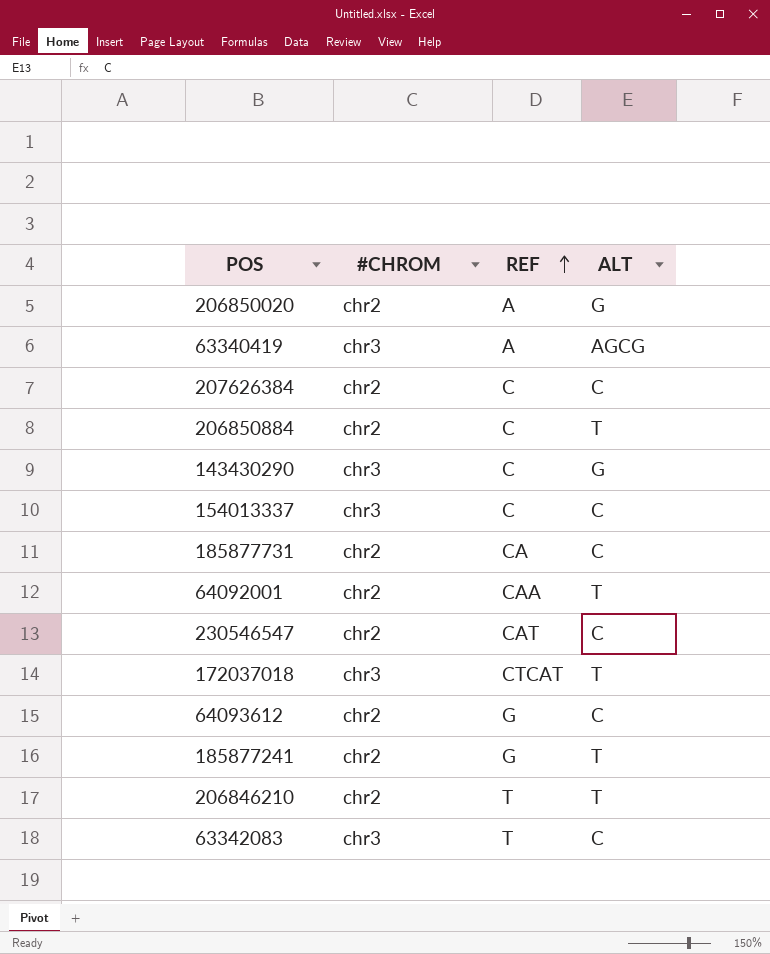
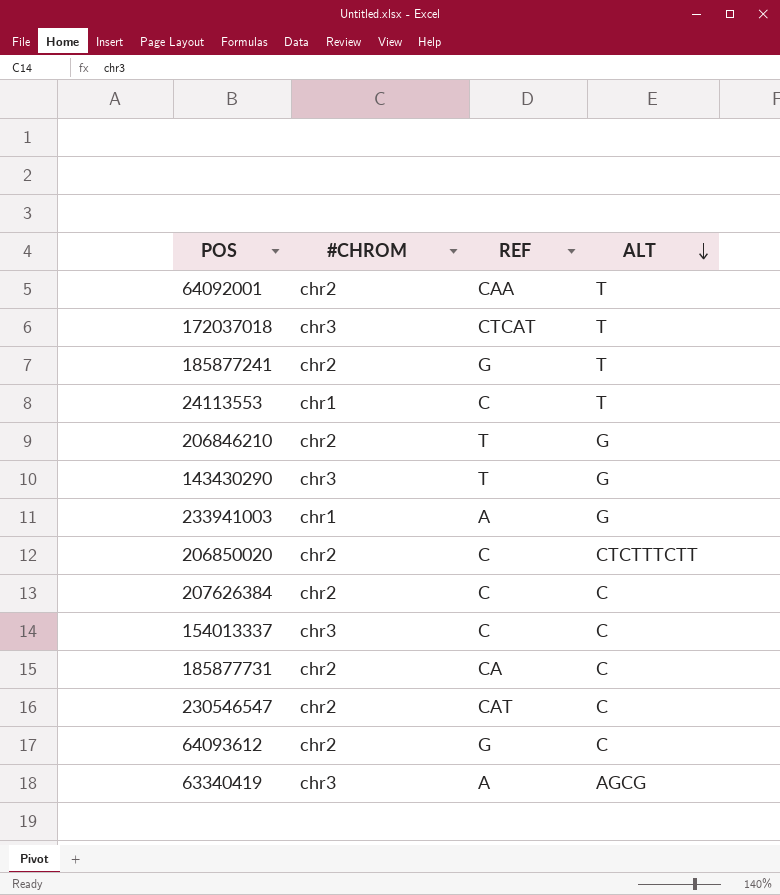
row order: REF ascending -> ALT descending
row 206850884: chr2 | C | T -> none
row 63342083: chr3 | T | C -> none
row 24113553: none -> chr1 | C | T
206846210 | ALT: T -> G
143430290 | REF: C -> T
row 233941003: none -> chr1 | A | G
206850020 | REF: A -> C
206850020 | ALT: G -> CTCTTTCTT

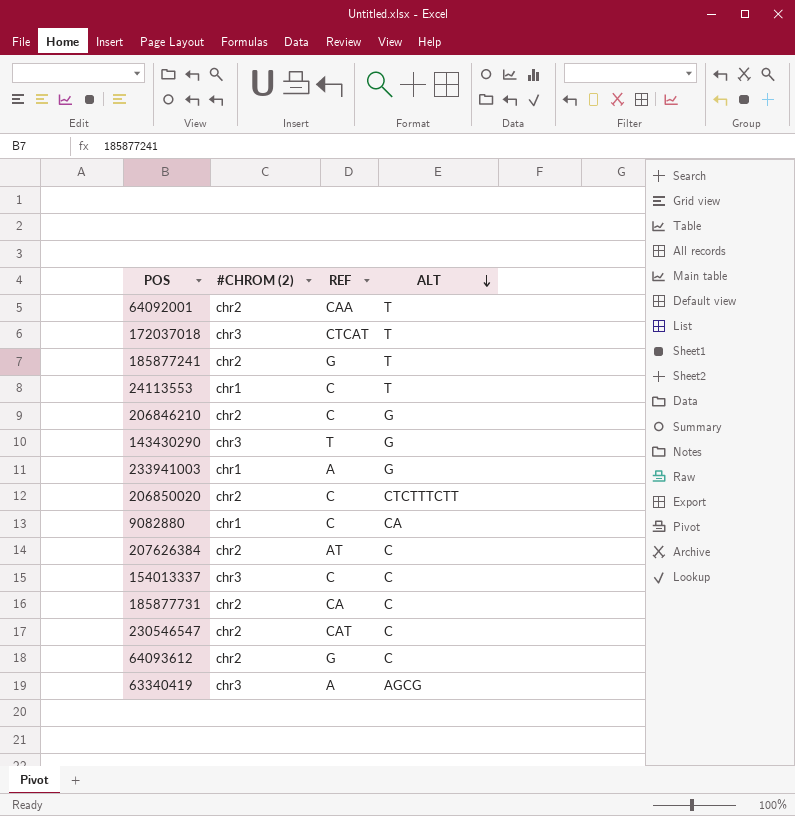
column name: #CHROM -> #CHROM (2)
206846210 | REF: T -> C
row 9082880: none -> chr1 | C | CA
207626384 | REF: C -> AT

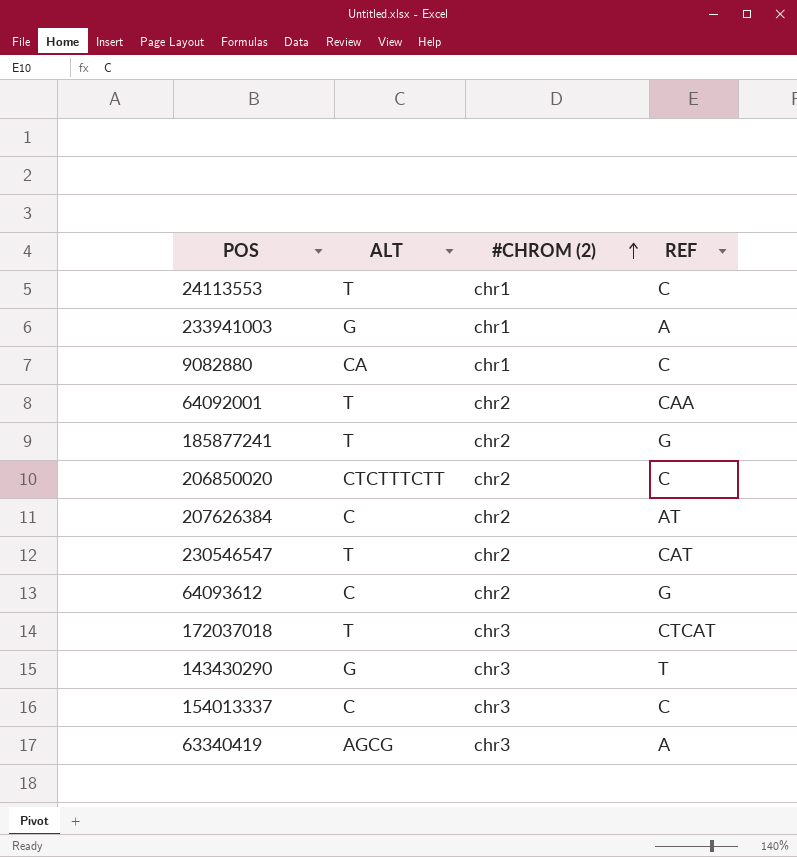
row order: ALT descending -> #CHROM (2) ascending
column ALT | position: 4 -> 2
row 206846210: chr2 | C | G -> none
row 185877731: chr2 | CA | C -> none
230546547 | ALT: C -> T

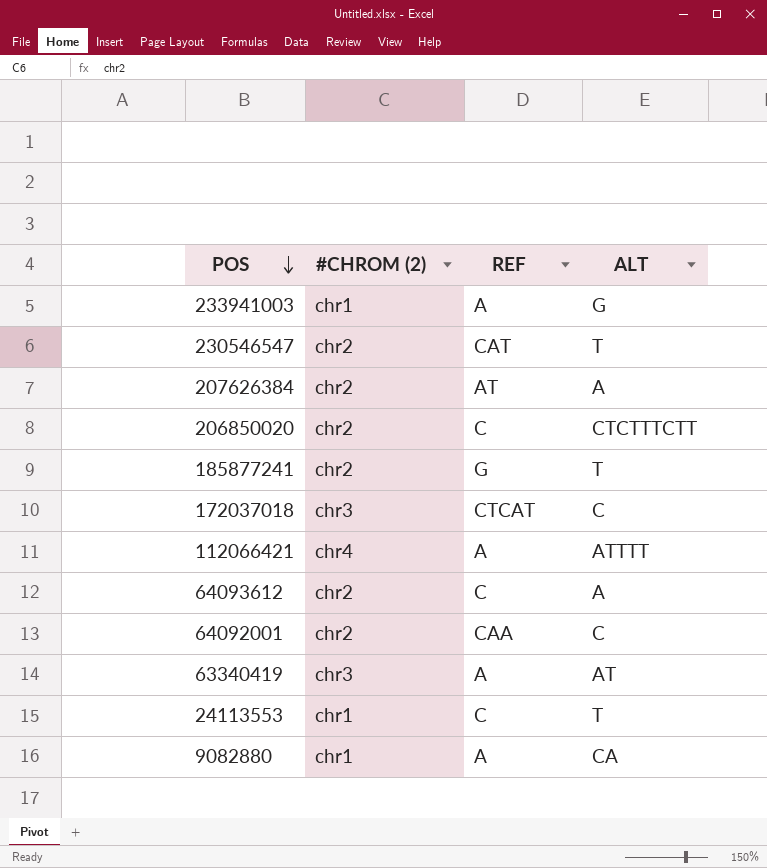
row order: #CHROM (2) ascending -> POS descending
column ALT | position: 2 -> 4
row 143430290: G | chr3 | T -> none
row 154013337: C | chr3 | C -> none
207626384 | ALT: C -> A
172037018 | ALT: T -> C
row 112066421: none -> chr4 | A | ATTTT
64093612 | REF: G -> C
64093612 | ALT: C -> A
64092001 | ALT: T -> C
63340419 | ALT: AGCG -> AT
9082880 | REF: C -> A

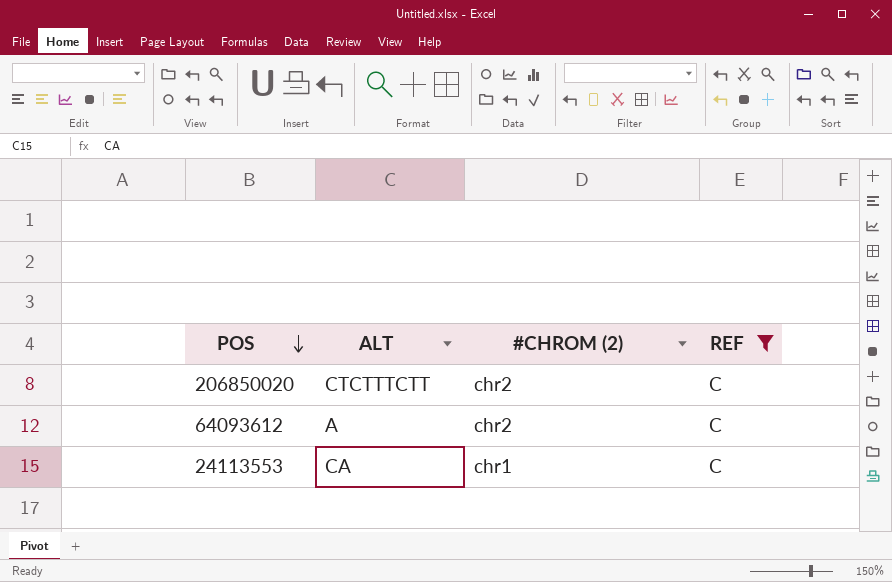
filter: none -> REF = C
column ALT | position: 4 -> 2
24113553 | ALT: T -> CA

